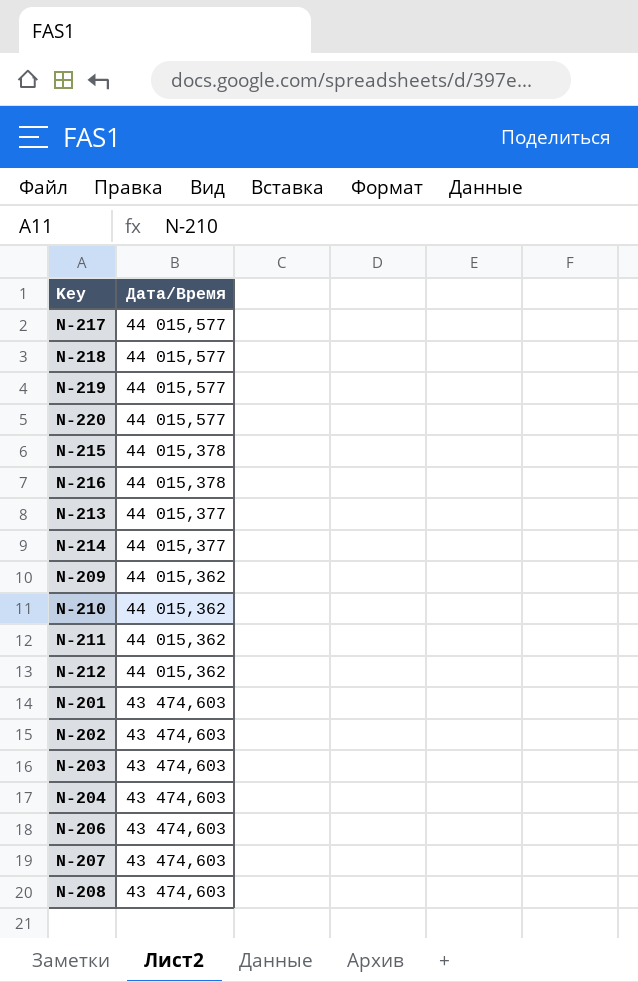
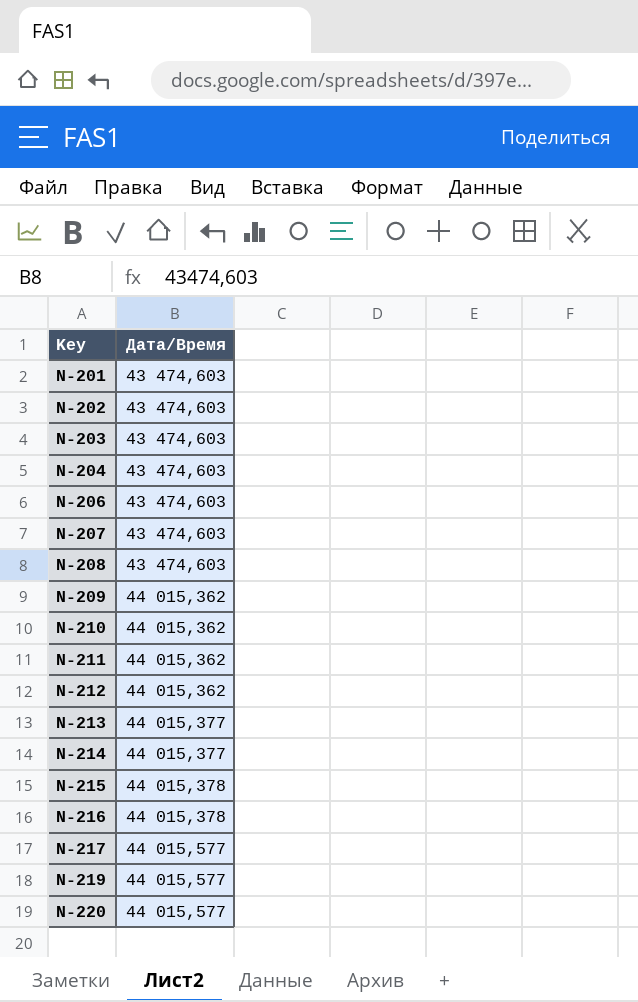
row order: Дата/Время descending -> Key ascending
row N-218: 44 015,577 -> none

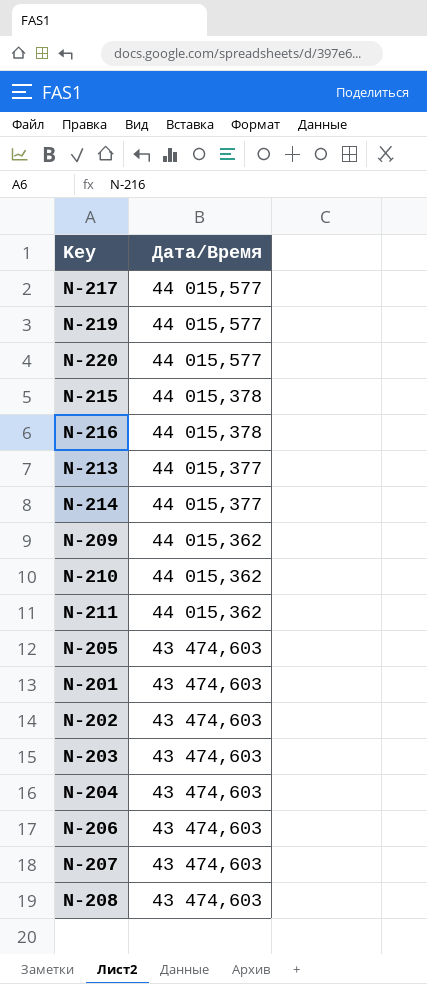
row order: Key ascending -> Дата/Время descending
row N-212: 44 015,362 -> none
row N-205: none -> 43 474,603

